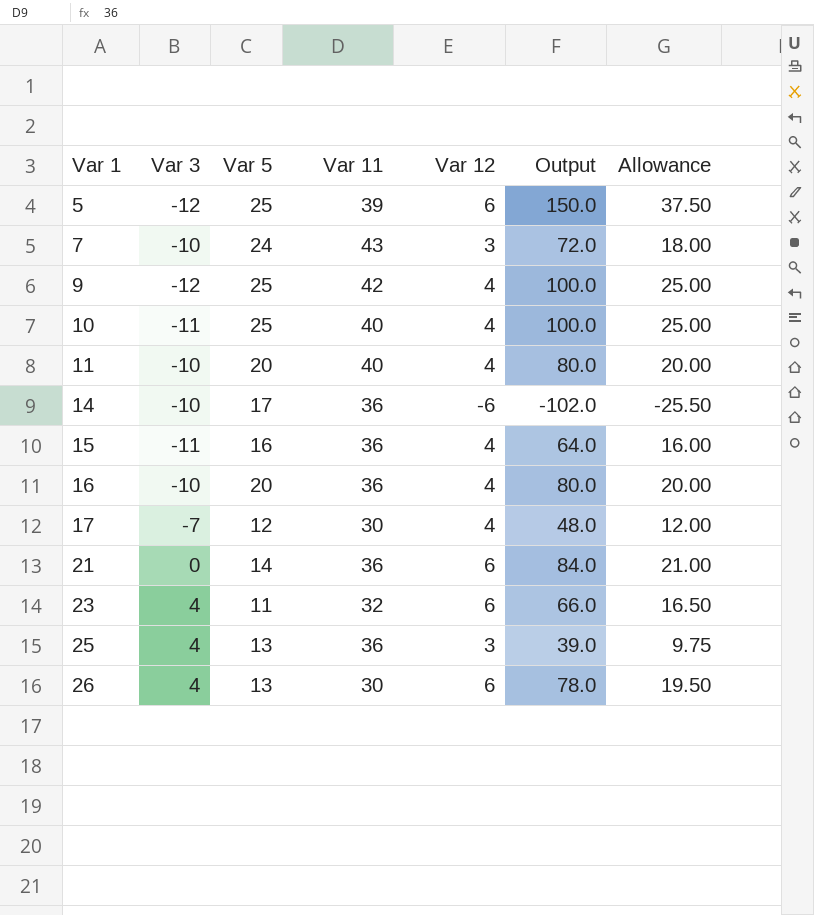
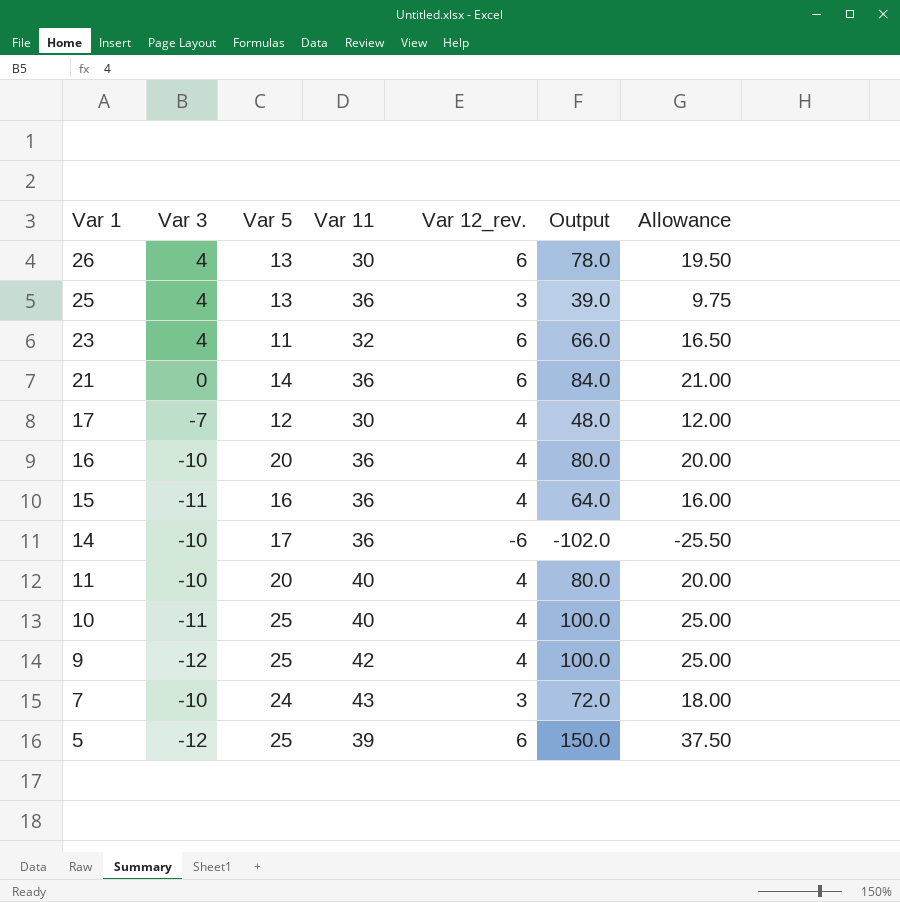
row order: Var 1 ascending -> Var 1 descending
column name: Var 12 -> Var 12_rev.

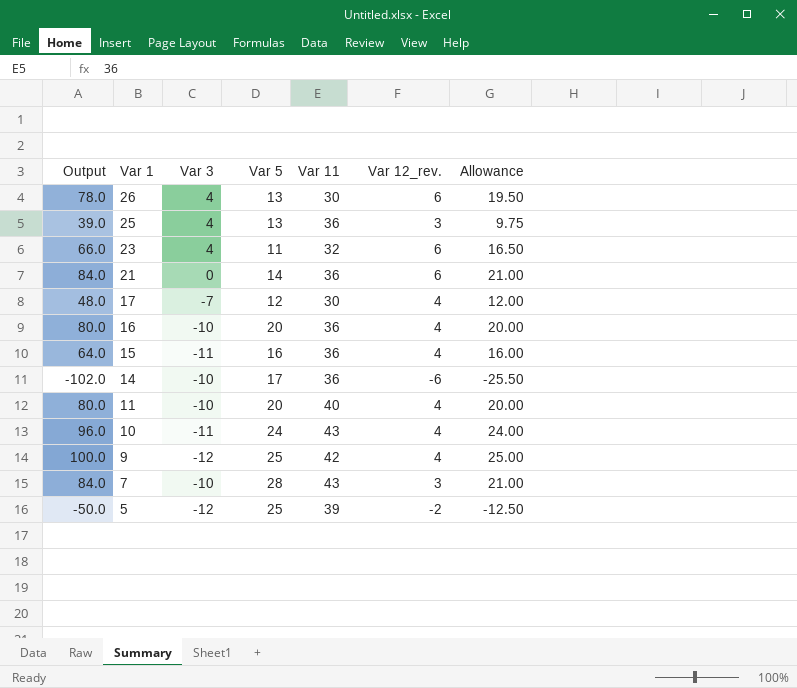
column Output | position: 6 -> 1
10 | Output: 100.0 -> 96.0
10 | Var 5: 25 -> 24
10 | Var 11: 40 -> 43
10 | Allowance: 25.00 -> 24.00
7 | Output: 72.0 -> 84.0
7 | Var 5: 24 -> 28
7 | Allowance: 18.00 -> 21.00
5 | Output: 150.0 -> -50.0
5 | Var 12_rev.: 6 -> -2
5 | Allowance: 37.50 -> -12.50

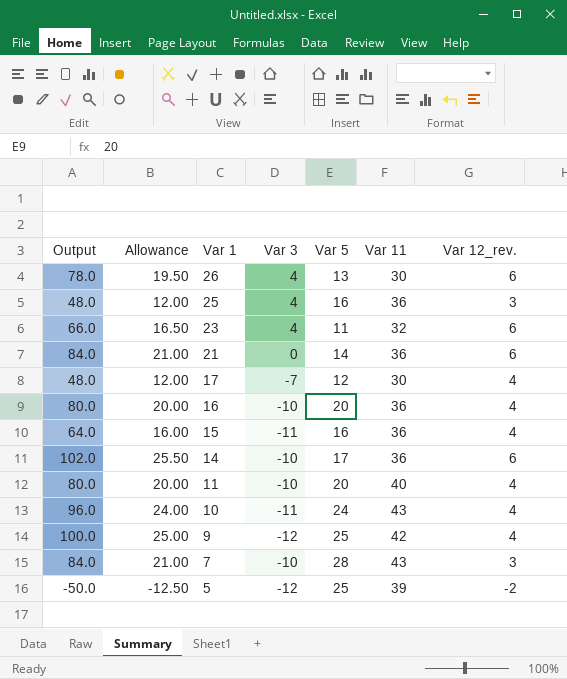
column Allowance | position: 7 -> 2
25 | Output: 39.0 -> 48.0
25 | Allowance: 9.75 -> 12.00
25 | Var 5: 13 -> 16
14 | Output: -102.0 -> 102.0
14 | Allowance: -25.50 -> 25.50
14 | Var 12_rev.: -6 -> 6

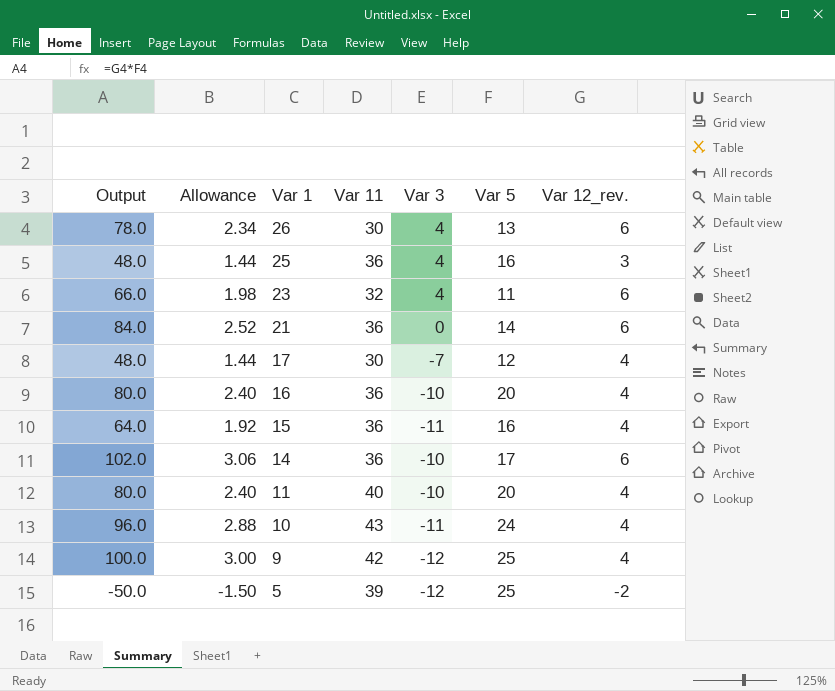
column Allowance | formula: [Output] * 0.25 -> [Output] * 0.03
column Var 11 | position: 6 -> 4
row 7: 84.0 | 21.00 | -10 | 28 | 43 | 3 -> none

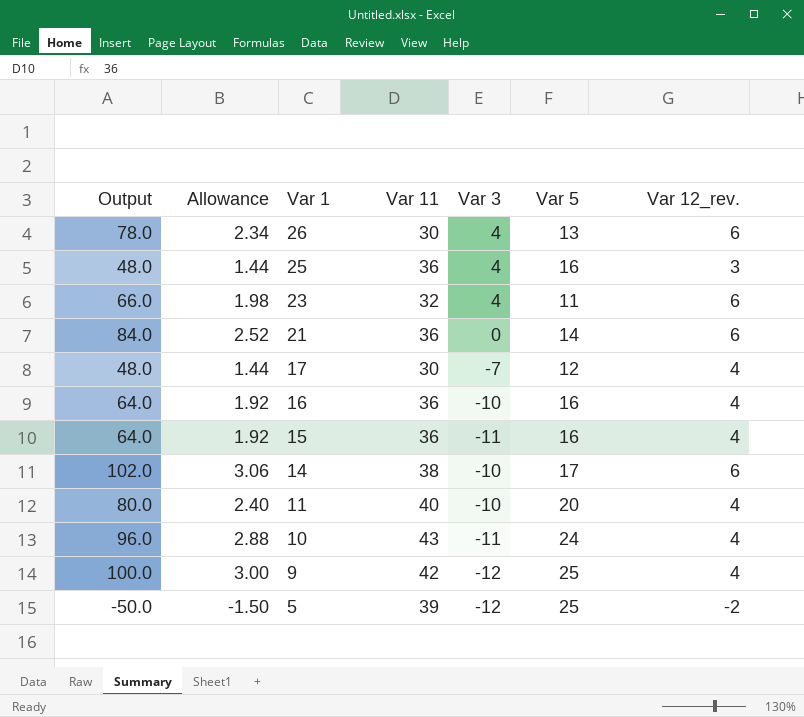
16 | Output: 80.0 -> 64.0
16 | Allowance: 2.40 -> 1.92
16 | Var 5: 20 -> 16
14 | Var 11: 36 -> 38

